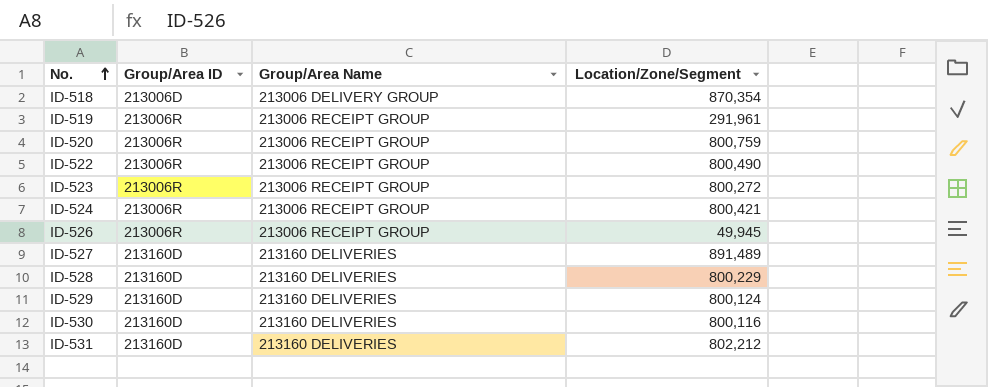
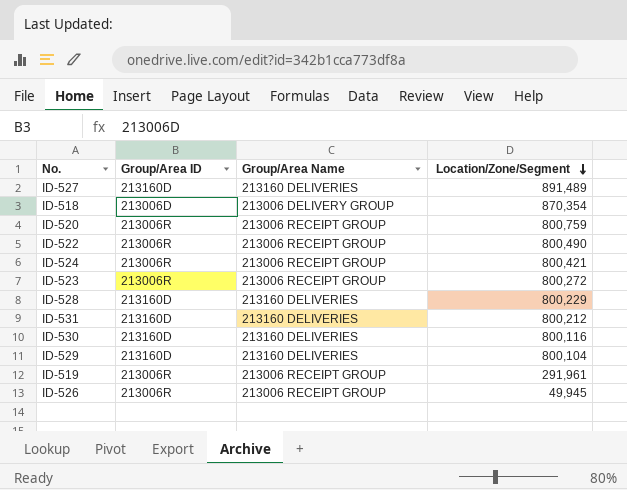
row order: No. ascending -> Location/Zone/Segment descending
ID-531 | Location/Zone/Segment: 802,212 -> 800,212
ID-529 | Location/Zone/Segment: 800,124 -> 800,104

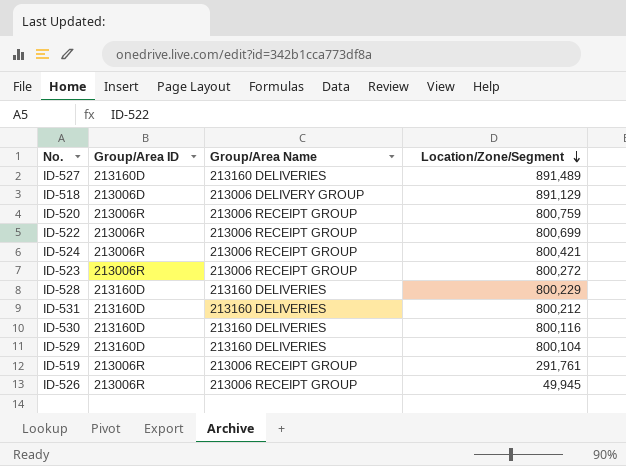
ID-518 | Location/Zone/Segment: 870,354 -> 891,129
ID-522 | Location/Zone/Segment: 800,490 -> 800,699
ID-519 | Location/Zone/Segment: 291,961 -> 291,761

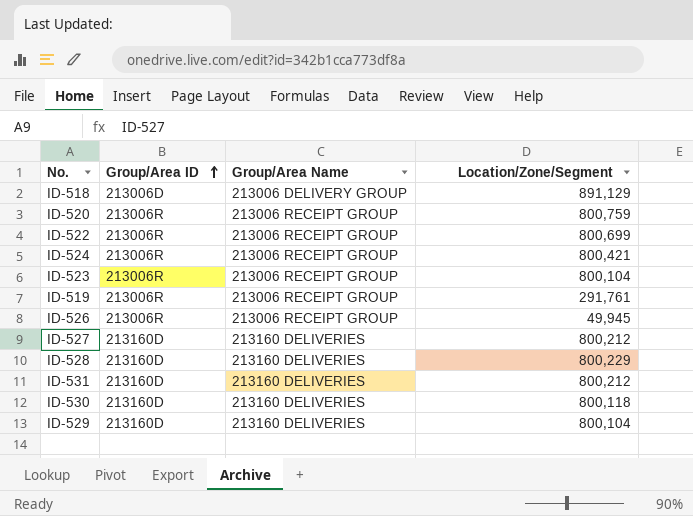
row order: Location/Zone/Segment descending -> Group/Area ID ascending
ID-523 | Location/Zone/Segment: 800,272 -> 800,104
ID-527 | Location/Zone/Segment: 891,489 -> 800,212
ID-530 | Location/Zone/Segment: 800,116 -> 800,118

